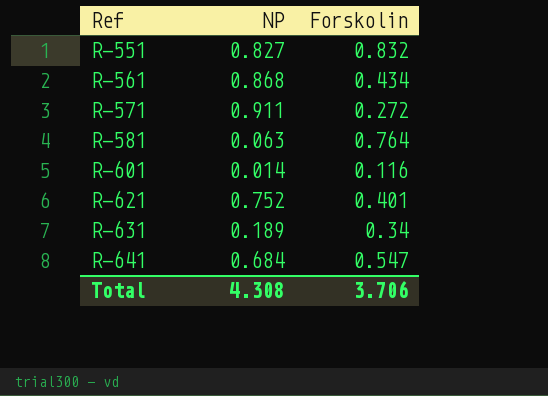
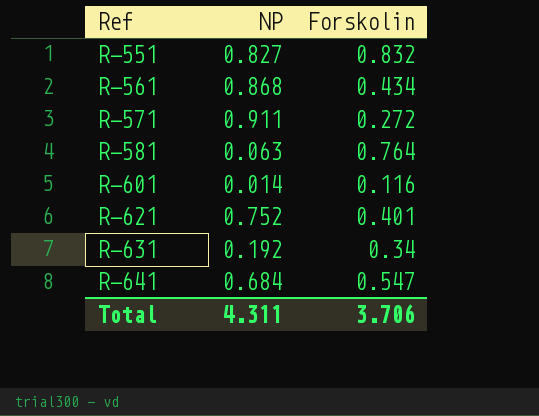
R-631 | NP: 0.189 -> 0.192
Total | NP: 4.308 -> 4.311

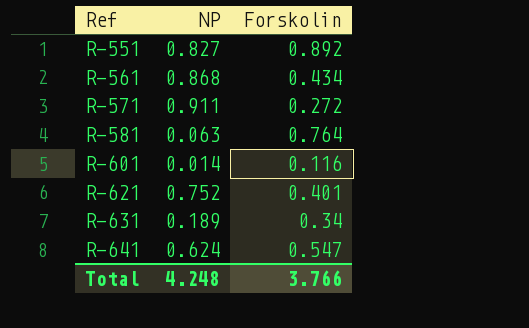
R-551 | Forskolin: 0.832 -> 0.892
R-631 | NP: 0.192 -> 0.189
R-641 | NP: 0.684 -> 0.624
Total | NP: 4.311 -> 4.248
Total | Forskolin: 3.706 -> 3.766

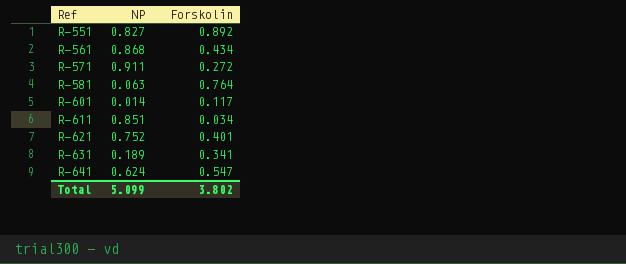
R-601 | Forskolin: 0.116 -> 0.117
row R-611: none -> 0.851 | 0.034
R-631 | Forskolin: 0.34 -> 0.341
Total | NP: 4.248 -> 5.099
Total | Forskolin: 3.766 -> 3.802

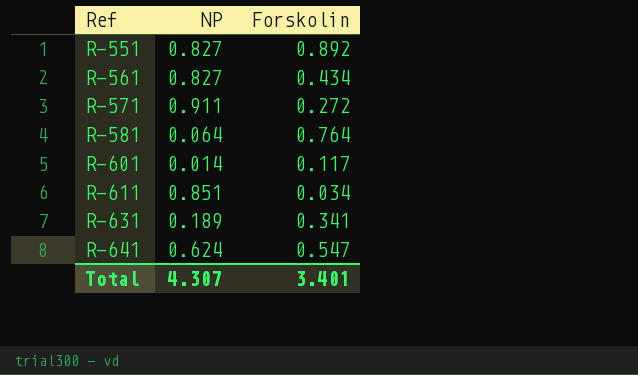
row R-621: 0.752 | 0.401 -> none
R-561 | NP: 0.868 -> 0.827
R-581 | NP: 0.063 -> 0.064
Total | NP: 5.099 -> 4.307
Total | Forskolin: 3.802 -> 3.401

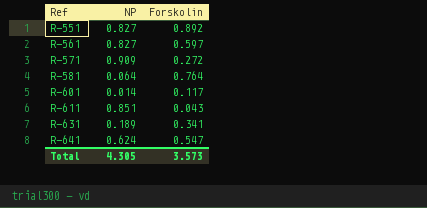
R-561 | Forskolin: 0.434 -> 0.597
R-571 | NP: 0.911 -> 0.909
R-611 | Forskolin: 0.034 -> 0.043
Total | NP: 4.307 -> 4.305
Total | Forskolin: 3.401 -> 3.573

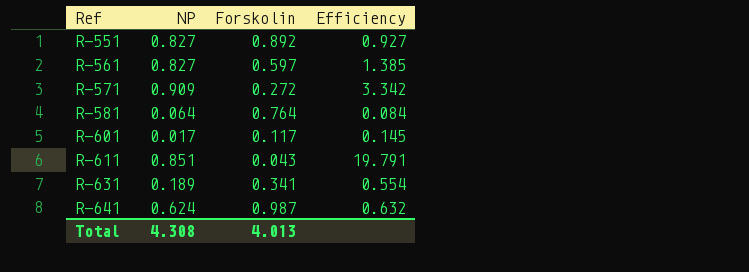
column Efficiency | formula: none -> [NP] / [Forskolin]
R-601 | NP: 0.014 -> 0.017
R-641 | Forskolin: 0.547 -> 0.987
Total | NP: 4.305 -> 4.308
Total | Forskolin: 3.573 -> 4.013

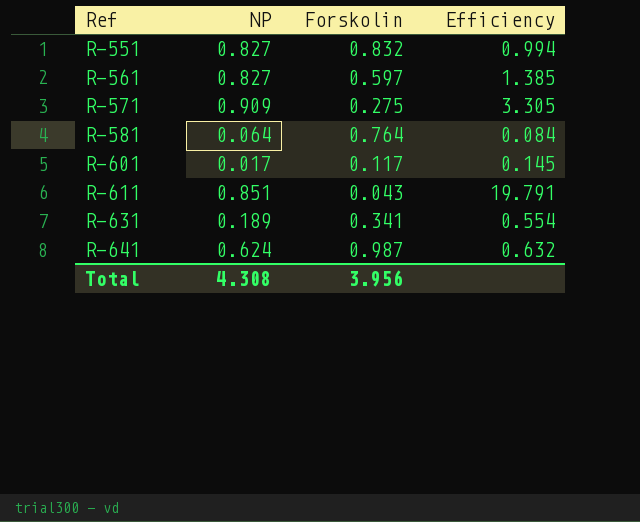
R-551 | Forskolin: 0.892 -> 0.832
R-551 | Efficiency: 0.927 -> 0.994
R-571 | Forskolin: 0.272 -> 0.275
R-571 | Efficiency: 3.342 -> 3.305
Total | Forskolin: 4.013 -> 3.956

